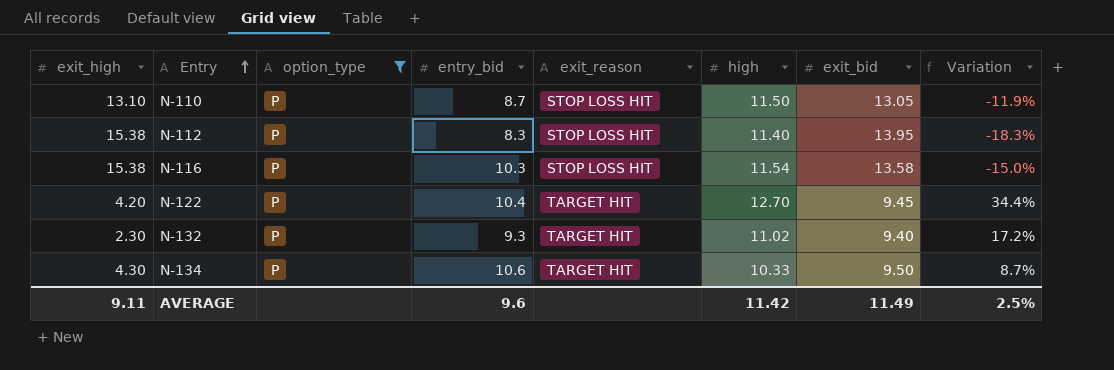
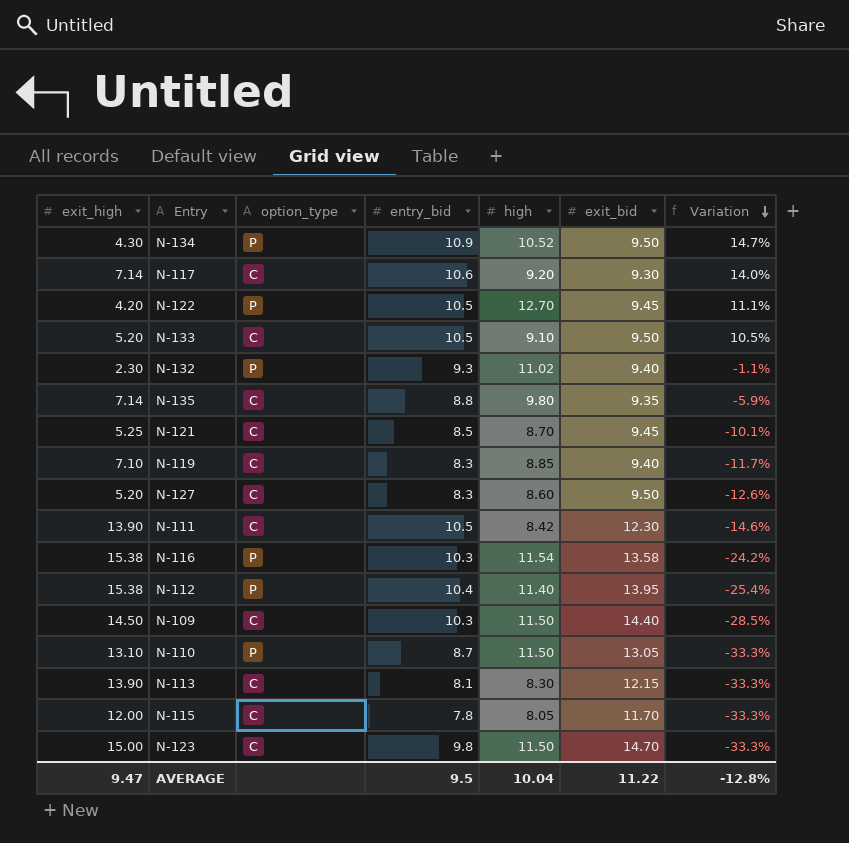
filter: option_type = P -> none
row order: Entry ascending -> Variation descending
column exit_reason | position: 5 -> none
column Variation | formula: ([high] - [exit_bid]) / [exit_bid] -> ([entry_bid] - [exit_bid]) / [exit_bid]
N-134 | entry_bid: 10.6 -> 10.9
N-134 | high: 10.33 -> 10.52
N-122 | entry_bid: 10.4 -> 10.5
N-112 | entry_bid: 8.3 -> 10.4
AVERAGE | exit_high: 9.11 -> 9.47
AVERAGE | entry_bid: 9.6 -> 9.5
AVERAGE | high: 11.42 -> 10.04
AVERAGE | exit_bid: 11.49 -> 11.22
AVERAGE | Variation: 2.5% -> -12.8%

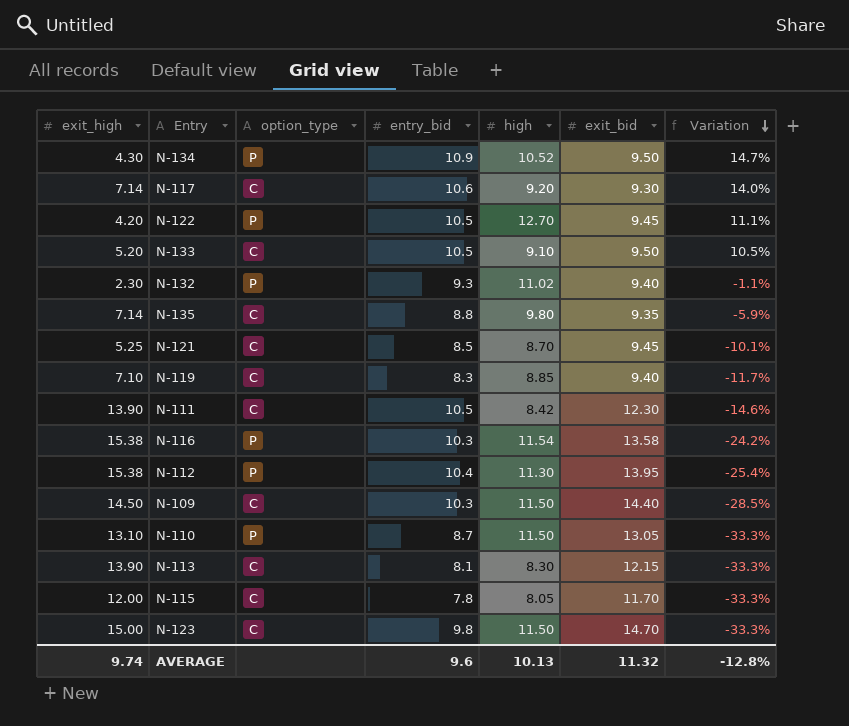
row N-127: 5.20 | C | 8.3 | 8.60 | 9.50 | -12.6% -> none
N-112 | high: 11.40 -> 11.30
AVERAGE | exit_high: 9.47 -> 9.74
AVERAGE | entry_bid: 9.5 -> 9.6
AVERAGE | high: 10.04 -> 10.13
AVERAGE | exit_bid: 11.22 -> 11.32

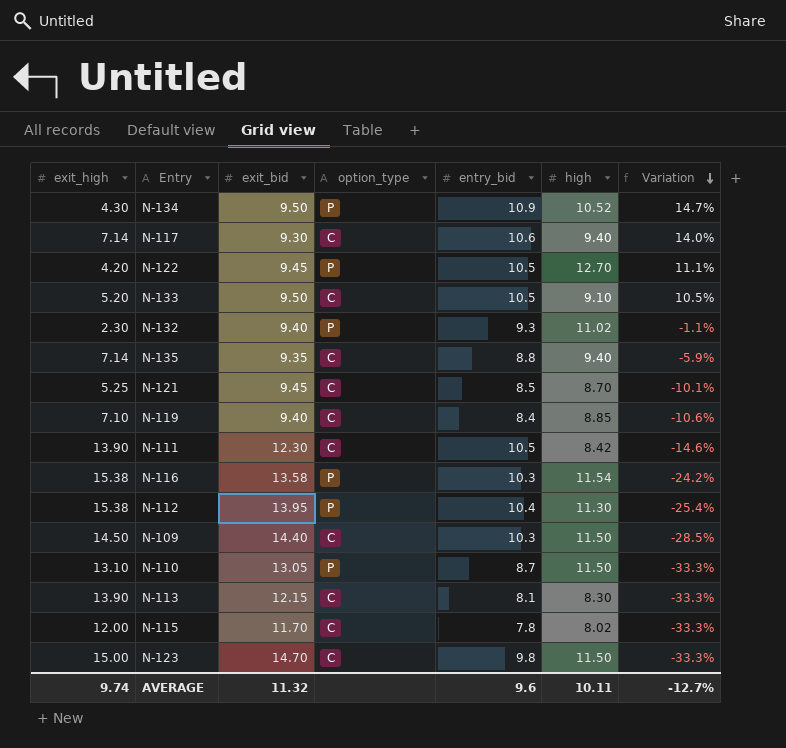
column exit_bid | position: 6 -> 3
N-117 | high: 9.20 -> 9.40
N-135 | high: 9.80 -> 9.40
N-119 | entry_bid: 8.3 -> 8.4
N-119 | Variation: -11.7% -> -10.6%
N-115 | high: 8.05 -> 8.02
AVERAGE | high: 10.13 -> 10.11
AVERAGE | Variation: -12.8% -> -12.7%

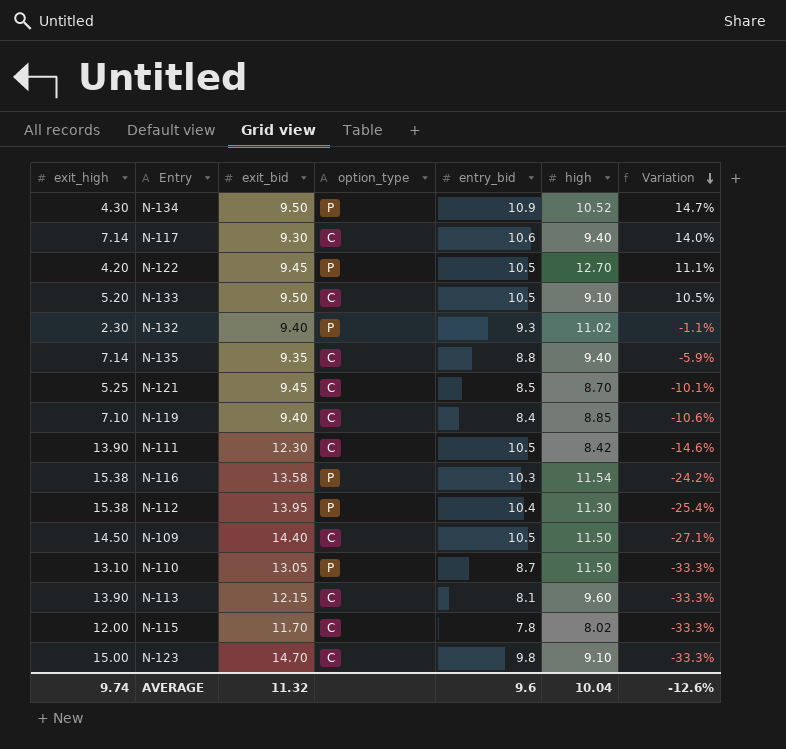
N-109 | entry_bid: 10.3 -> 10.5
N-109 | Variation: -28.5% -> -27.1%
N-113 | high: 8.30 -> 9.60
N-123 | high: 11.50 -> 9.10
AVERAGE | high: 10.11 -> 10.04
AVERAGE | Variation: -12.7% -> -12.6%

